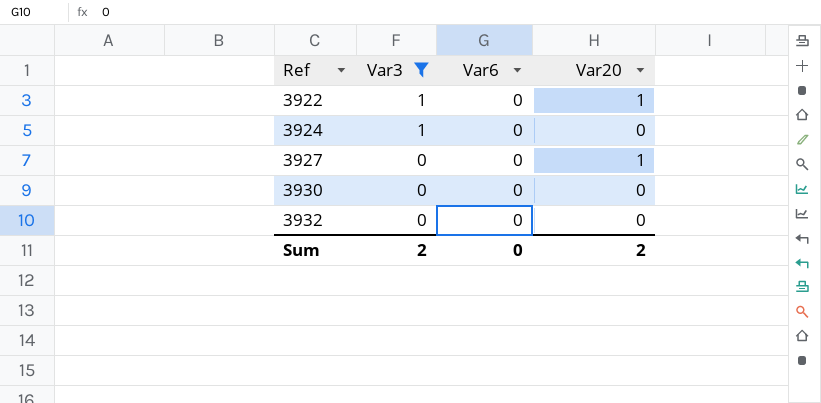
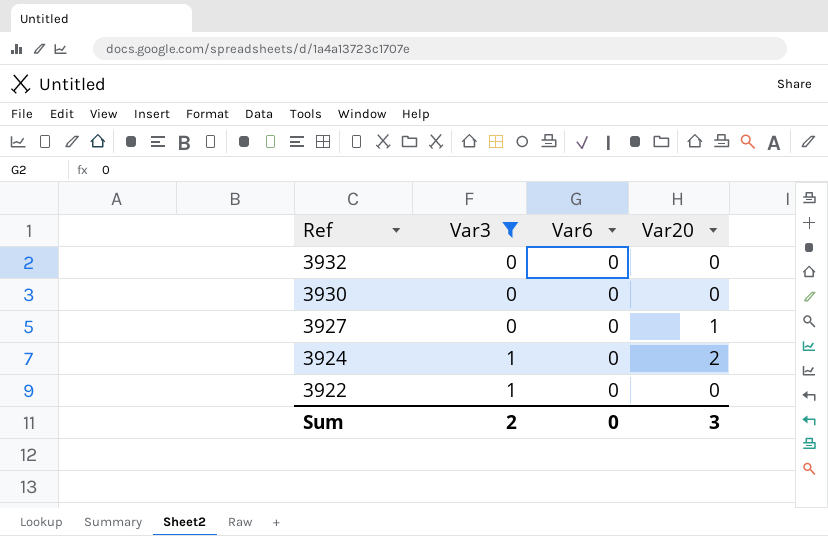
row order: Ref ascending -> Ref descending
3924 | Var20: 0 -> 2
3922 | Var20: 1 -> 0
Sum | Var20: 2 -> 3

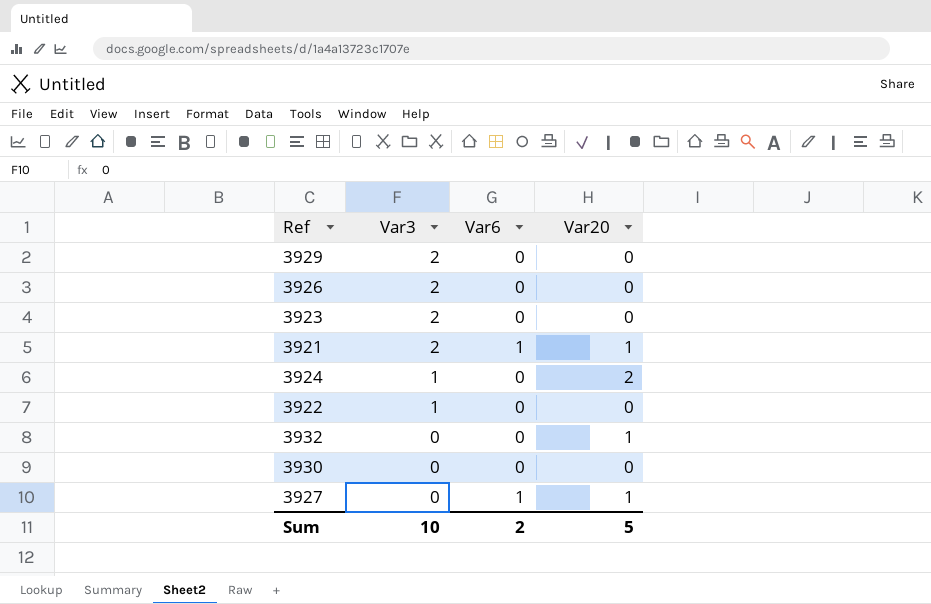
filter: Var3 != 2 -> none
row order: Ref descending -> Var3 descending
3932 | Var20: 0 -> 1
3927 | Var6: 0 -> 1
Sum | Var3: 2 -> 10
Sum | Var6: 0 -> 2
Sum | Var20: 3 -> 5

